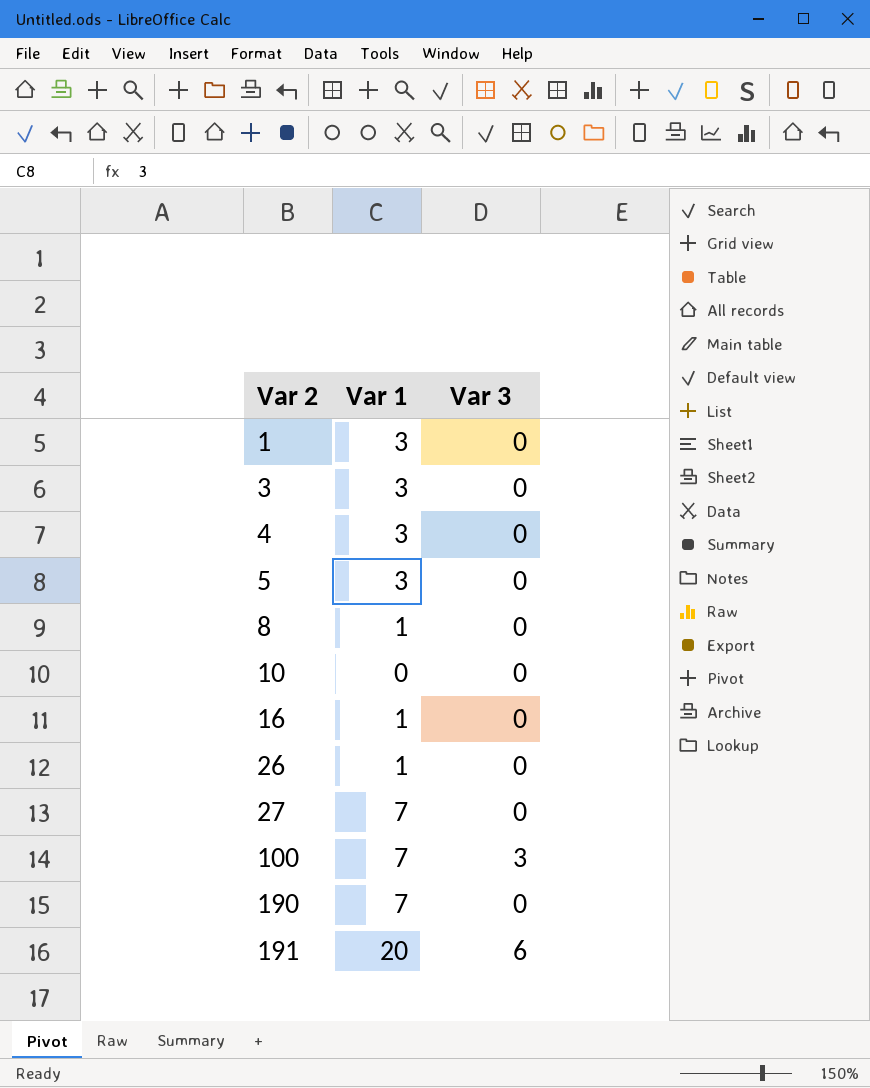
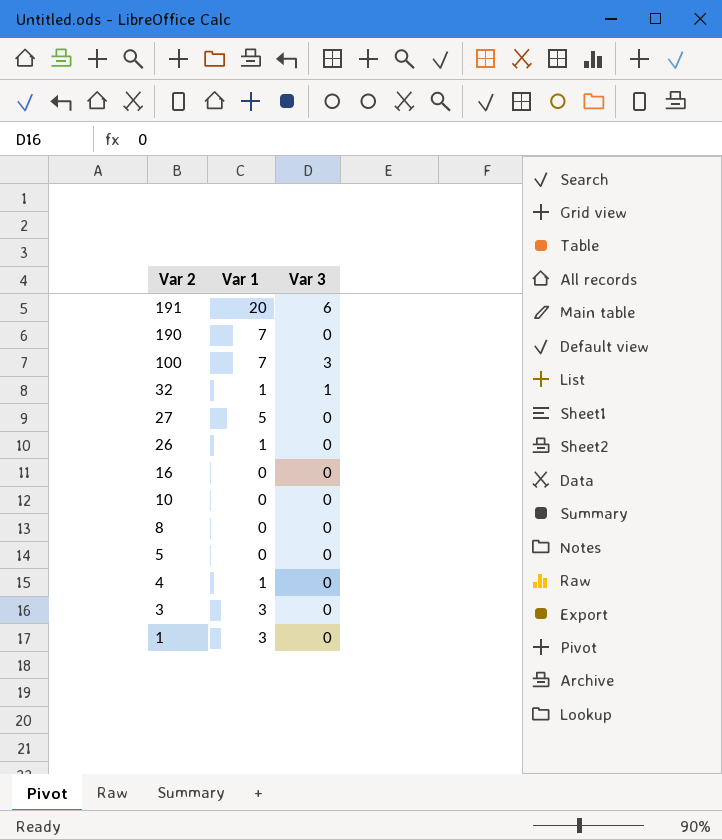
row order: Var 2 ascending -> Var 2 descending
row 32: none -> 1 | 1
27 | Var 1: 7 -> 5
16 | Var 1: 1 -> 0
8 | Var 1: 1 -> 0
5 | Var 1: 3 -> 0
4 | Var 1: 3 -> 1

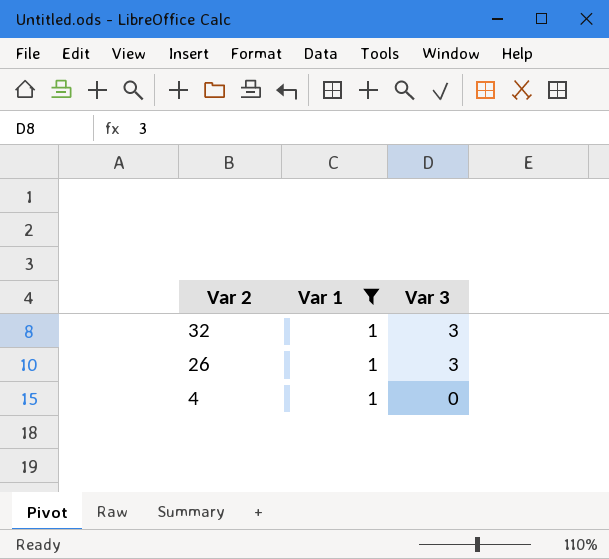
filter: none -> Var 1 = 1
32 | Var 3: 1 -> 3
26 | Var 3: 0 -> 3

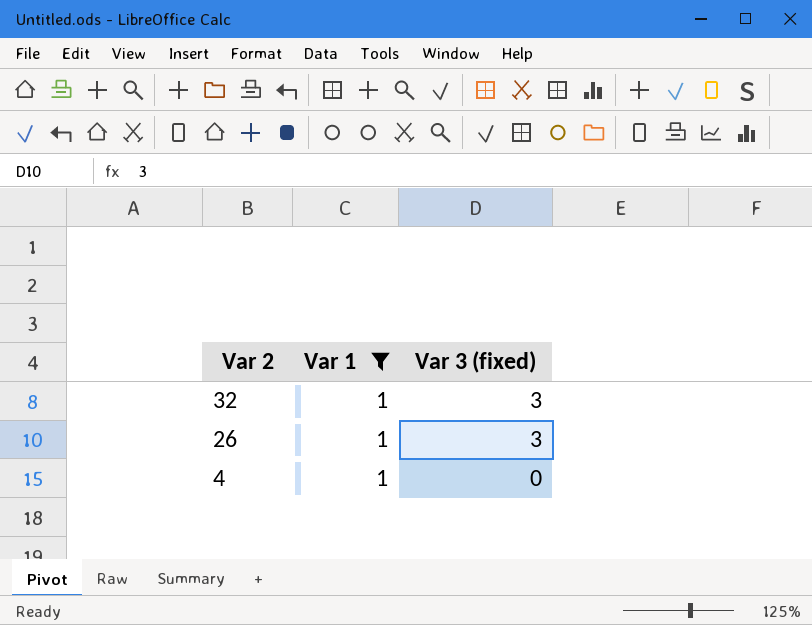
column name: Var 3 -> Var 3 (fixed)

